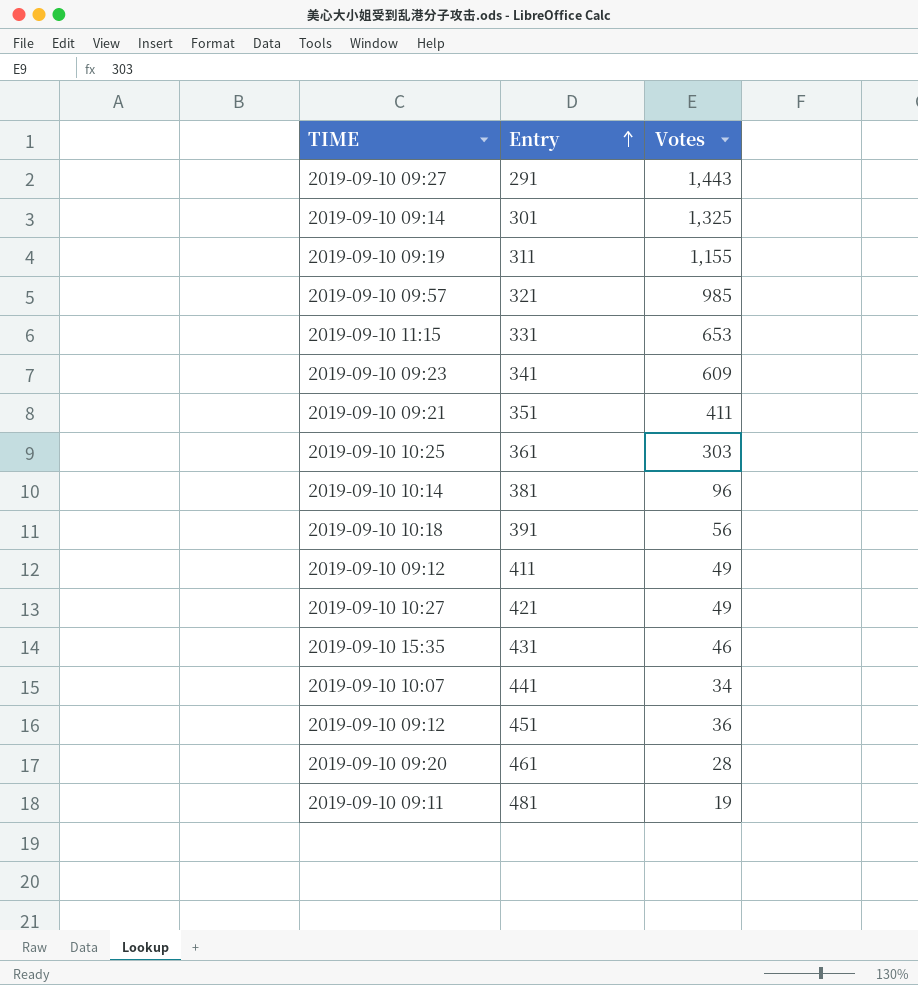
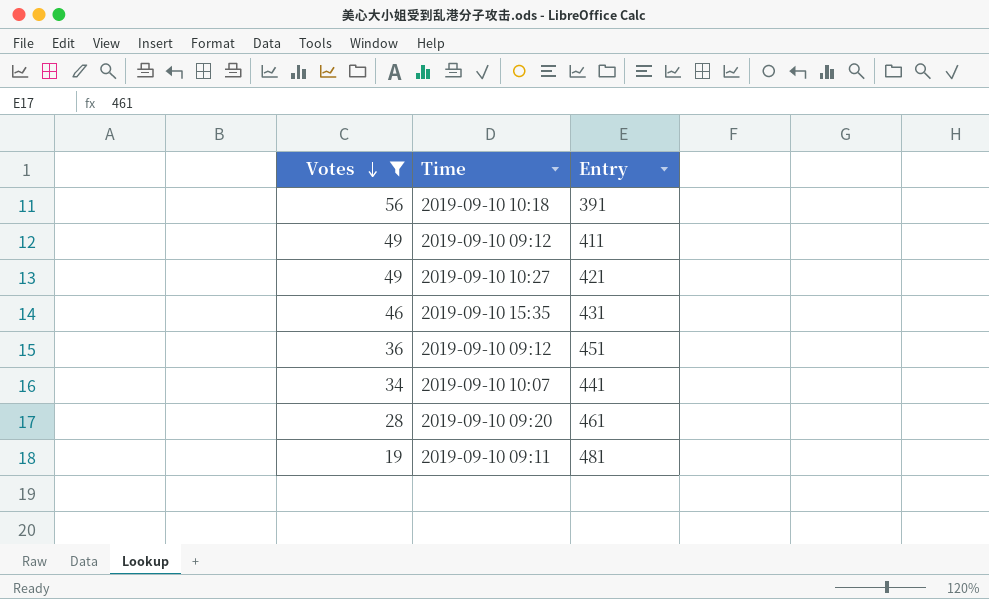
filter: none -> Votes <= 56
row order: Entry ascending -> Votes descending
column Votes | position: 3 -> 1
column name: TIME -> Time

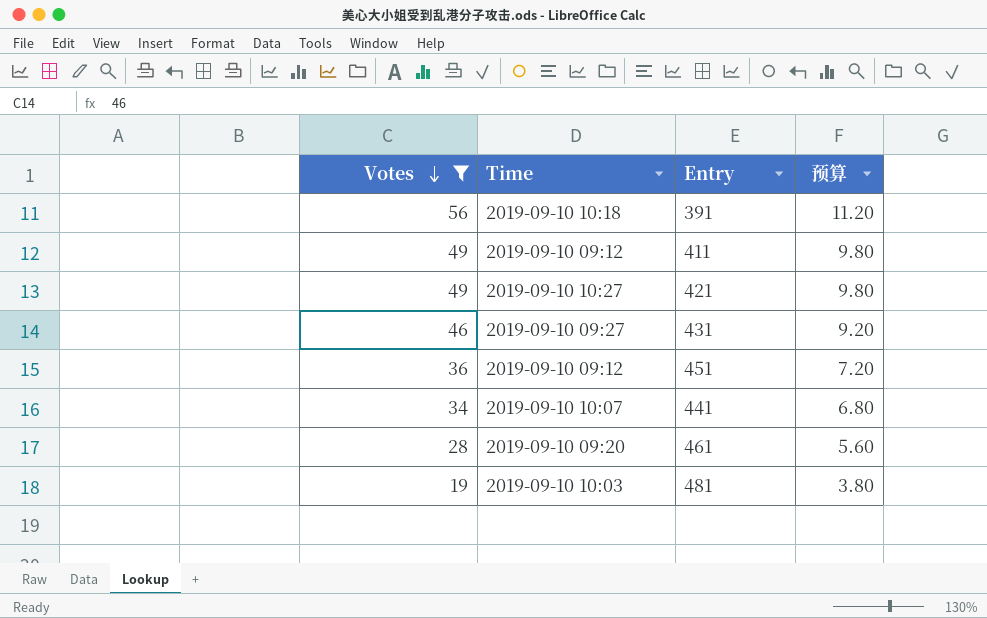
column 预算 | formula: none -> [Votes] * 0.2
431 | Time: 2019-09-10 15:35 -> 2019-09-10 09:27
481 | Time: 2019-09-10 09:11 -> 2019-09-10 10:03

